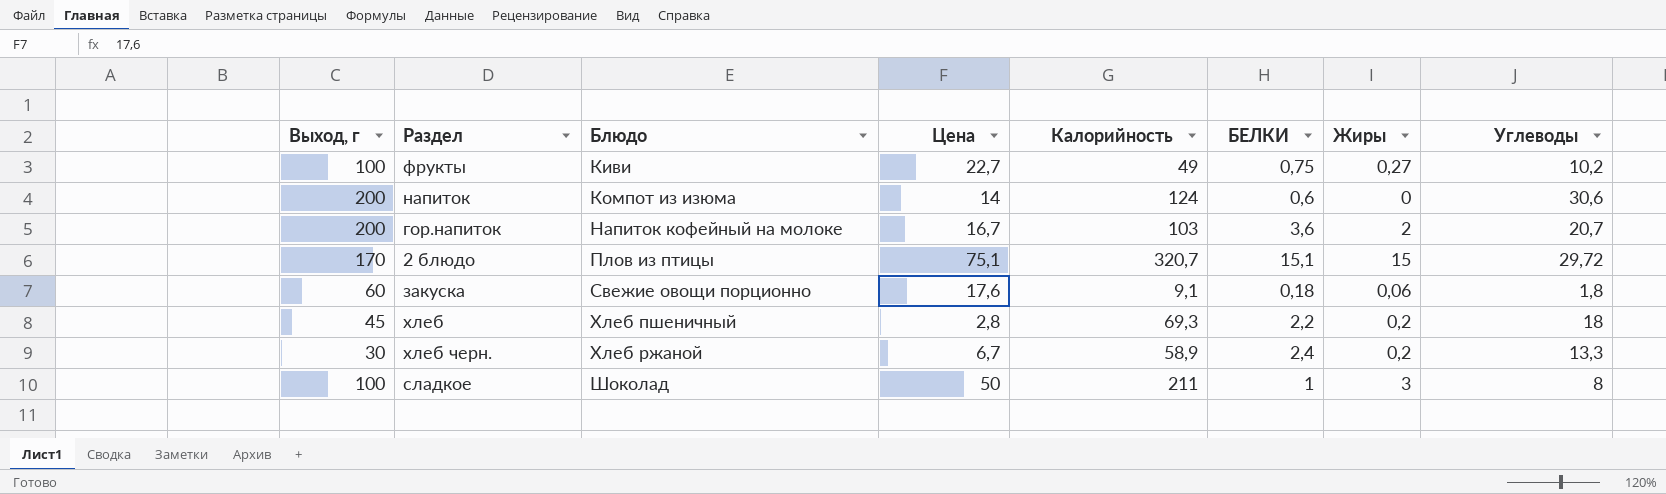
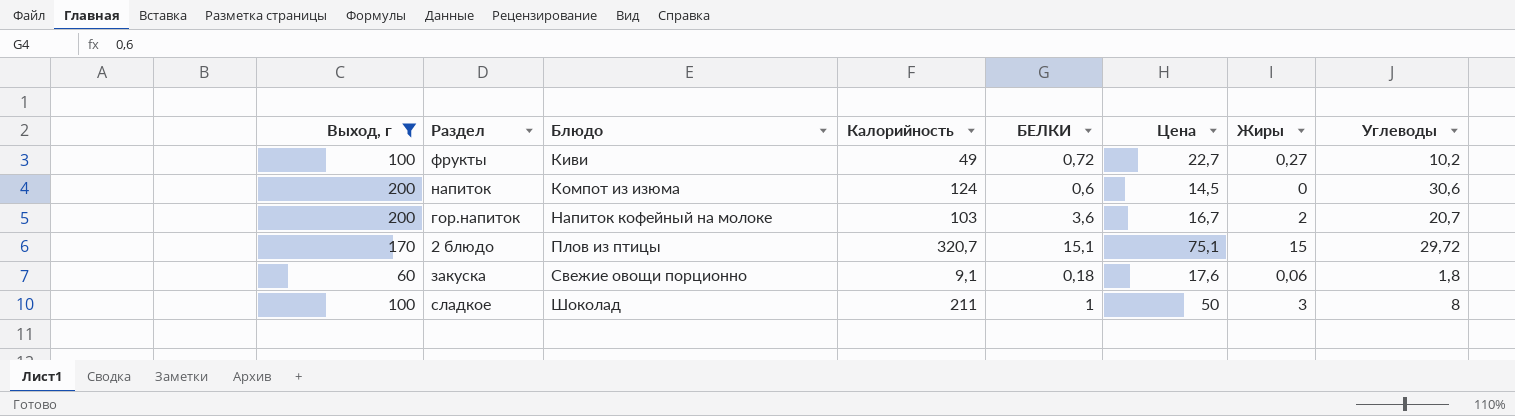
filter: none -> Выход, г >= 60
column Цена | position: 4 -> 6
фрукты | БЕЛКИ: 0,75 -> 0,72
напиток | Цена: 14 -> 14,5

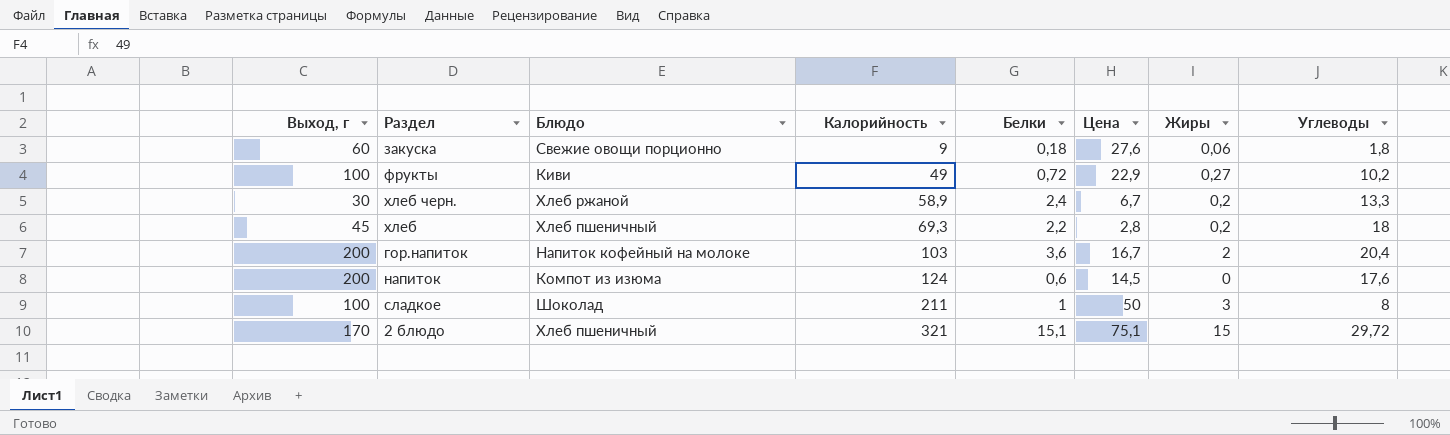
filter: Выход, г >= 60 -> none
row order: Блюдо ascending -> Калорийность ascending
column name: БЕЛКИ -> Белки
закуска | Калорийность: 9,1 -> 9
закуска | Цена: 17,6 -> 27,6
фрукты | Цена: 22,7 -> 22,9
гор.напиток | Углеводы: 20,7 -> 20,4
напиток | Углеводы: 30,6 -> 17,6
2 блюдо | Блюдо: Плов из птицы -> Хлеб пшеничный
2 блюдо | Калорийность: 320,7 -> 321

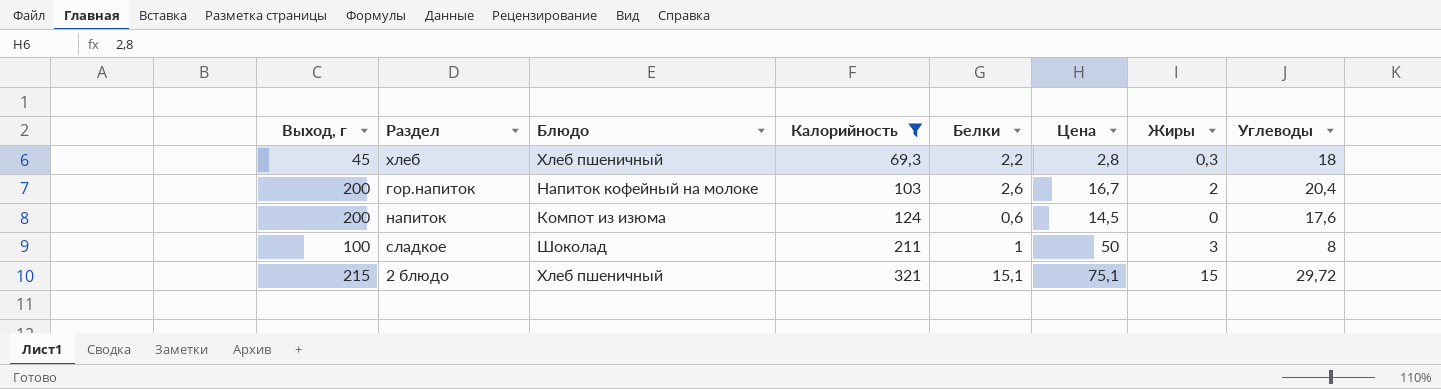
filter: none -> Калорийность >= 69,3
хлеб | Жиры: 0,2 -> 0,3
гор.напиток | Белки: 3,6 -> 2,6
2 блюдо | Выход, г: 170 -> 215

